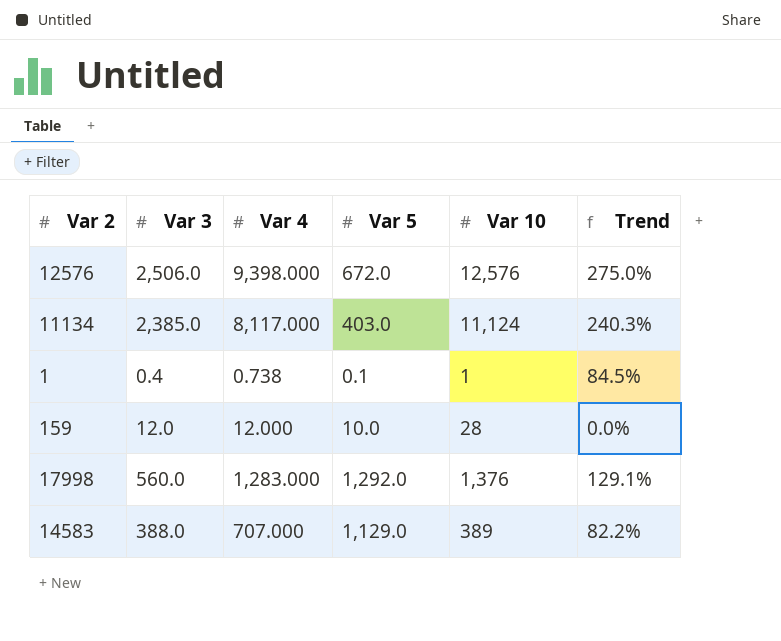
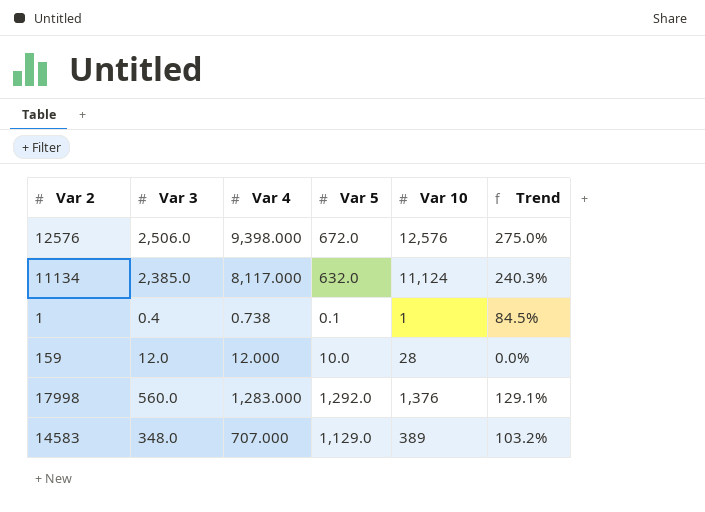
11134 | Var 5: 403.0 -> 632.0
14583 | Var 3: 388.0 -> 348.0
14583 | Trend: 82.2% -> 103.2%

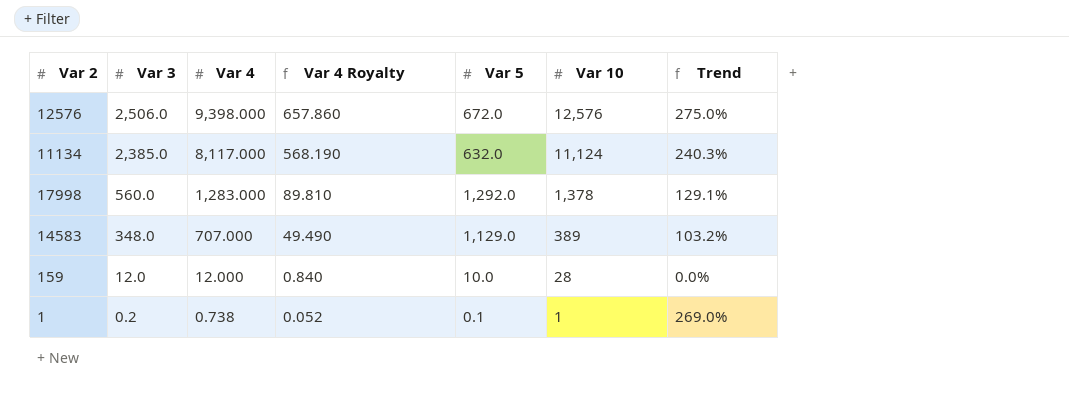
row order: none -> Var 3 descending
column Var 4 Royalty | formula: none -> [Var 4] * 0.07
17998 | Var 10: 1,376 -> 1,378
1 | Var 3: 0.4 -> 0.2
1 | Trend: 84.5% -> 269.0%

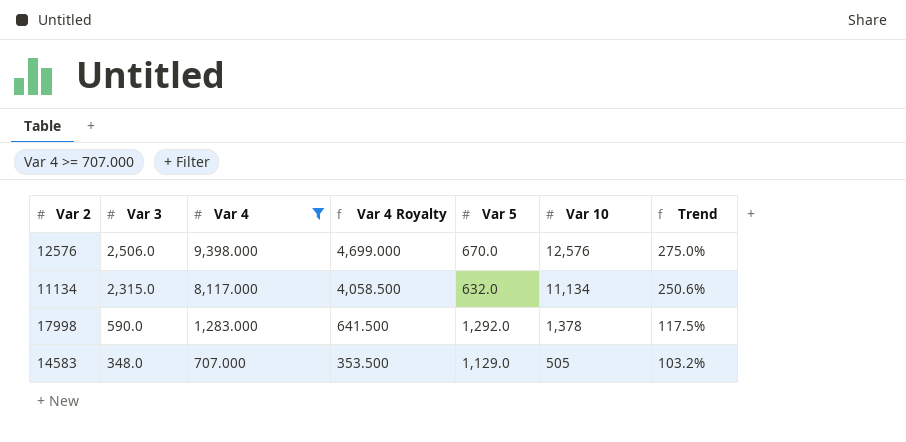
filter: none -> Var 4 >= 707.000
column Var 4 Royalty | formula: [Var 4] * 0.07 -> [Var 4] * 0.5
12576 | Var 5: 672.0 -> 670.0
11134 | Var 3: 2,385.0 -> 2,315.0
11134 | Var 10: 11,124 -> 11,134
11134 | Trend: 240.3% -> 250.6%
17998 | Var 3: 560.0 -> 590.0
17998 | Trend: 129.1% -> 117.5%
14583 | Var 10: 389 -> 505

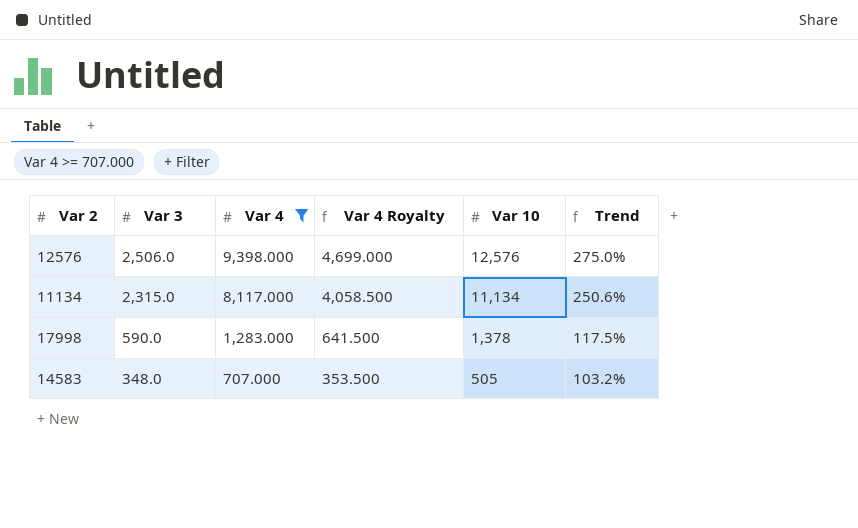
column Var 5 | position: 5 -> none

